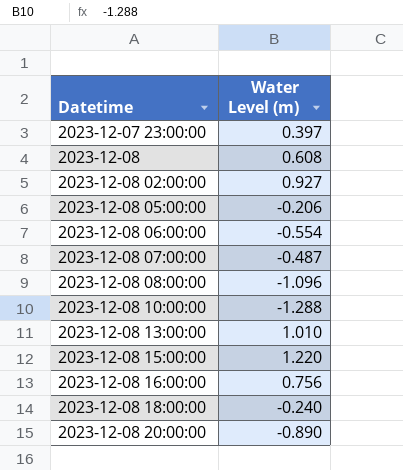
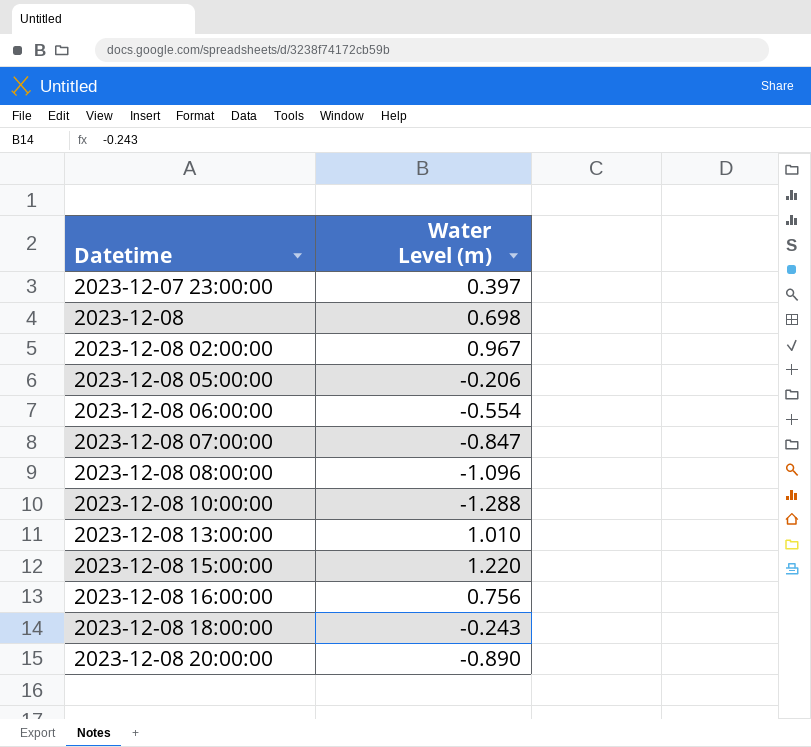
2023-12-08 | Water Level (m): 0.608 -> 0.698
2023-12-08 02:00:00 | Water Level (m): 0.927 -> 0.967
2023-12-08 07:00:00 | Water Level (m): -0.487 -> -0.847
2023-12-08 18:00:00 | Water Level (m): -0.240 -> -0.243

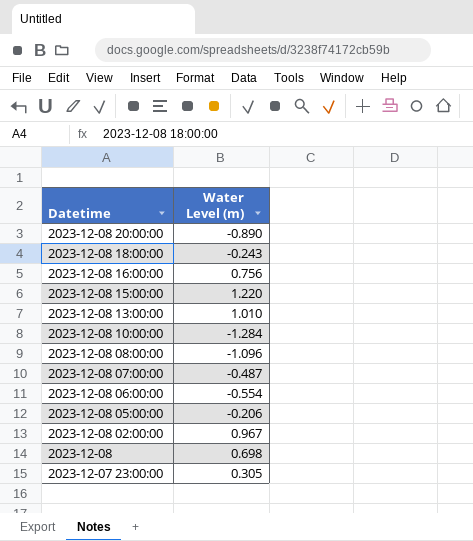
row order: Datetime ascending -> Datetime descending
2023-12-08 10:00:00 | Water Level (m): -1.288 -> -1.284
2023-12-08 07:00:00 | Water Level (m): -0.847 -> -0.487
2023-12-07 23:00:00 | Water Level (m): 0.397 -> 0.305

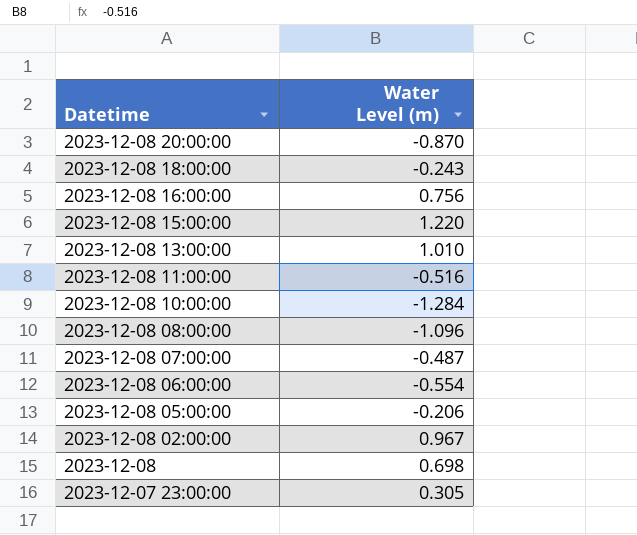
2023-12-08 20:00:00 | Water Level (m): -0.890 -> -0.870
row 2023-12-08 11:00:00: none -> -0.516

